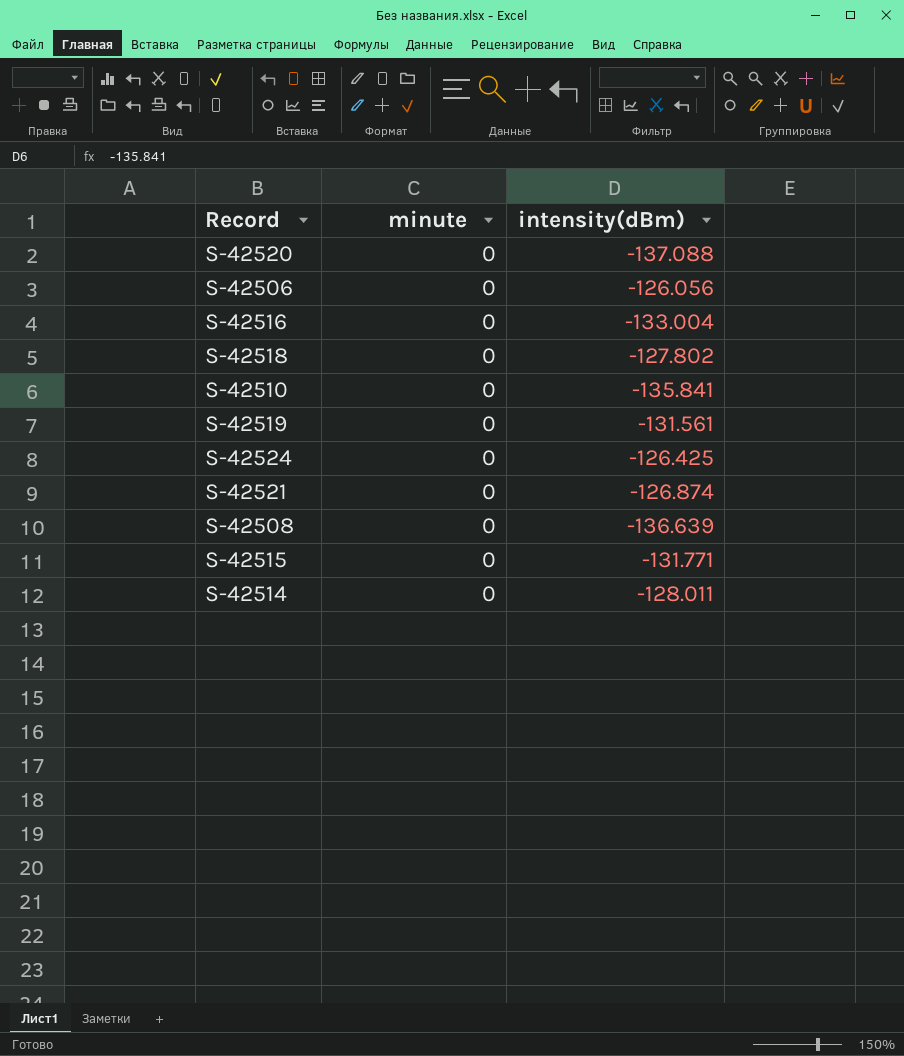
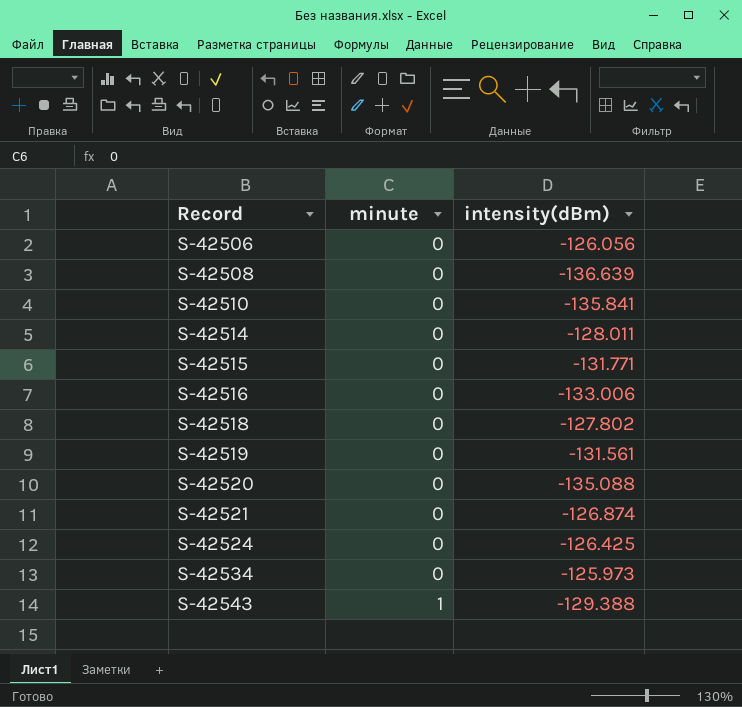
row order: none -> Record ascending
S-42516 | intensity(dBm): -133.004 -> -133.006
S-42520 | intensity(dBm): -137.088 -> -135.088
row S-42534: none -> 0 | -125.973
row S-42543: none -> 1 | -129.388

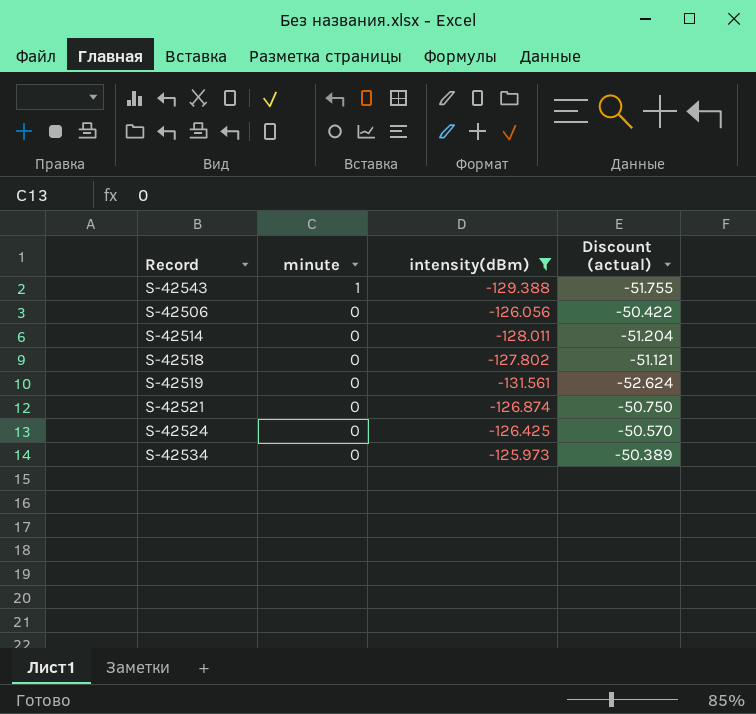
filter: none -> intensity(dBm) >= -131.561
row order: Record ascending -> minute descending
column Discount (actual) | formula: none -> [intensity(dBm)] * 0.4

